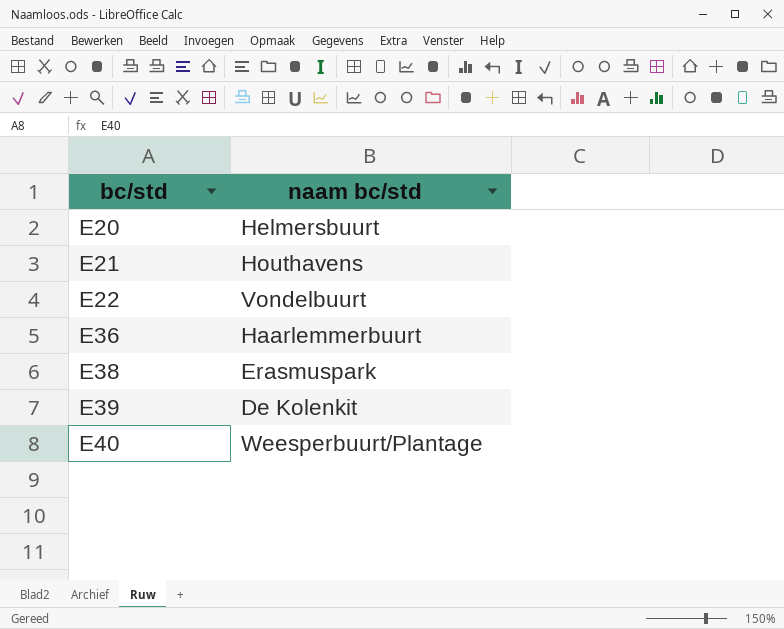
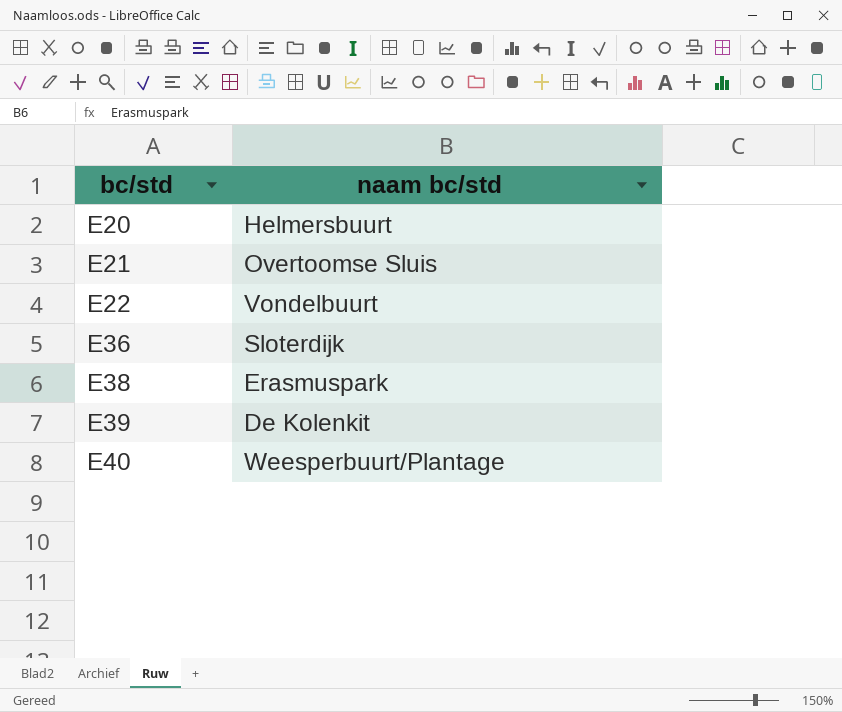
E21 | naam bc/std: Houthavens -> Overtoomse Sluis
E36 | naam bc/std: Haarlemmerbuurt -> Sloterdijk

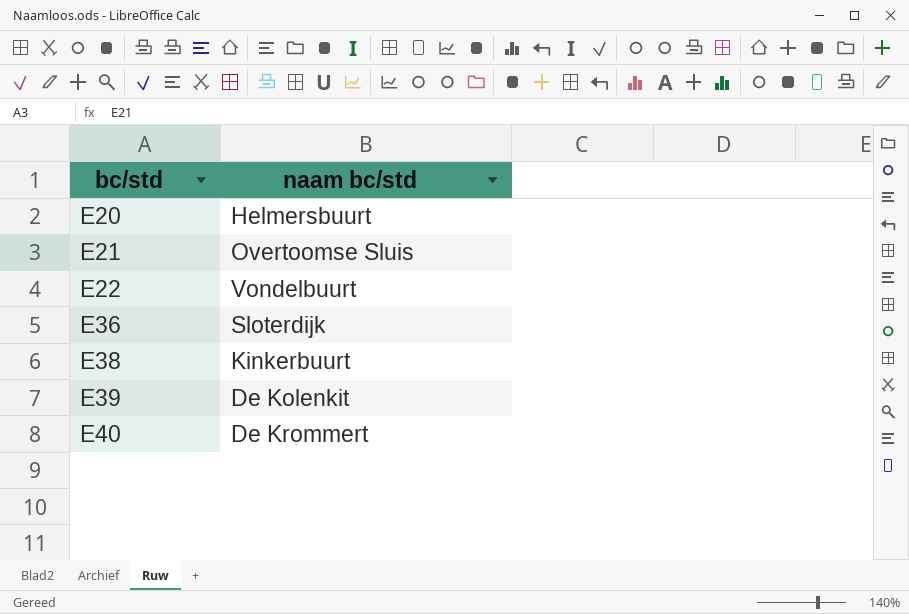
E38 | naam bc/std: Erasmuspark -> Kinkerbuurt
E40 | naam bc/std: Weesperbuurt/Plantage -> De Krommert

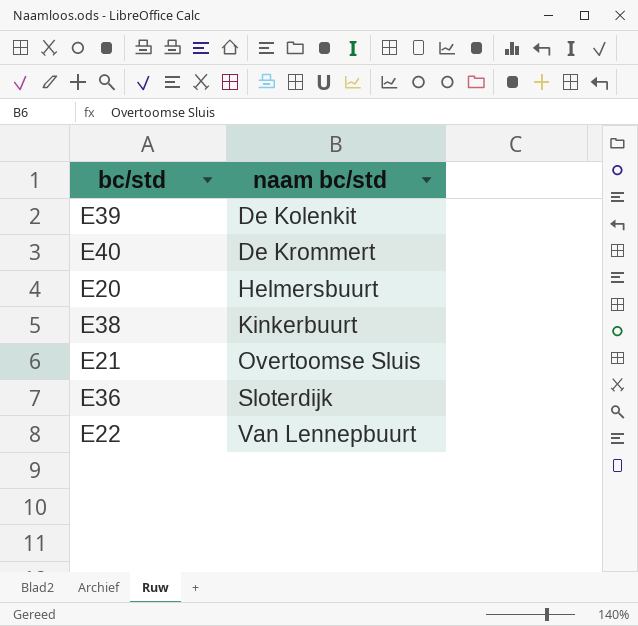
row order: bc/std ascending -> naam bc/std ascending
E22 | naam bc/std: Vondelbuurt -> Van Lennepbuurt

